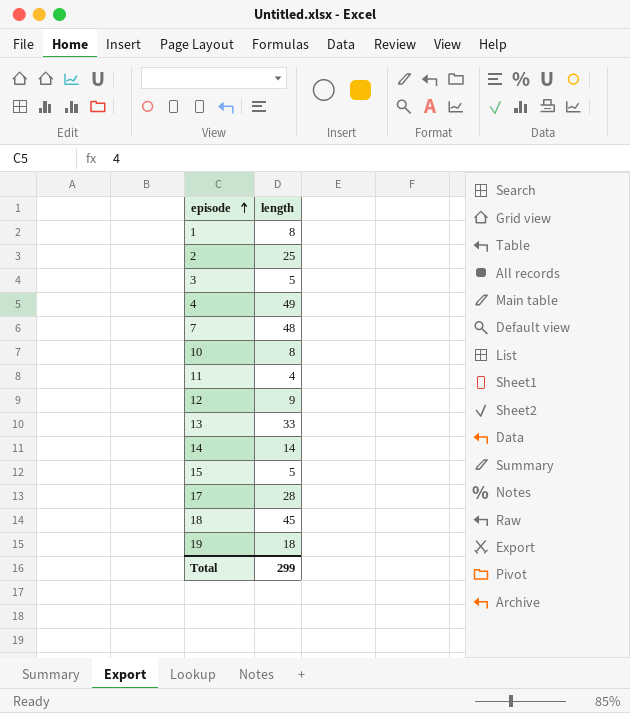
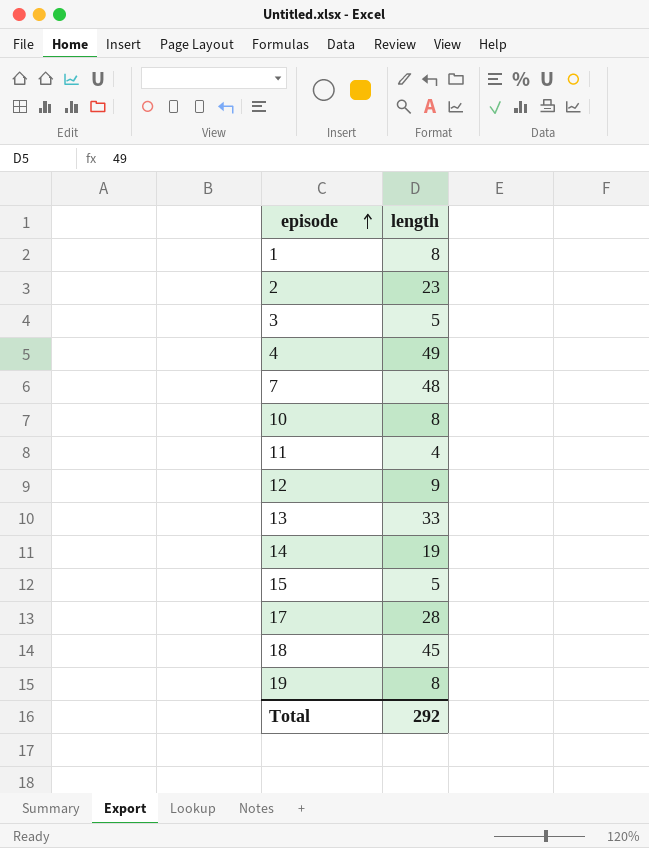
2 | length: 25 -> 23
14 | length: 14 -> 19
19 | length: 18 -> 8
Total | length: 299 -> 292

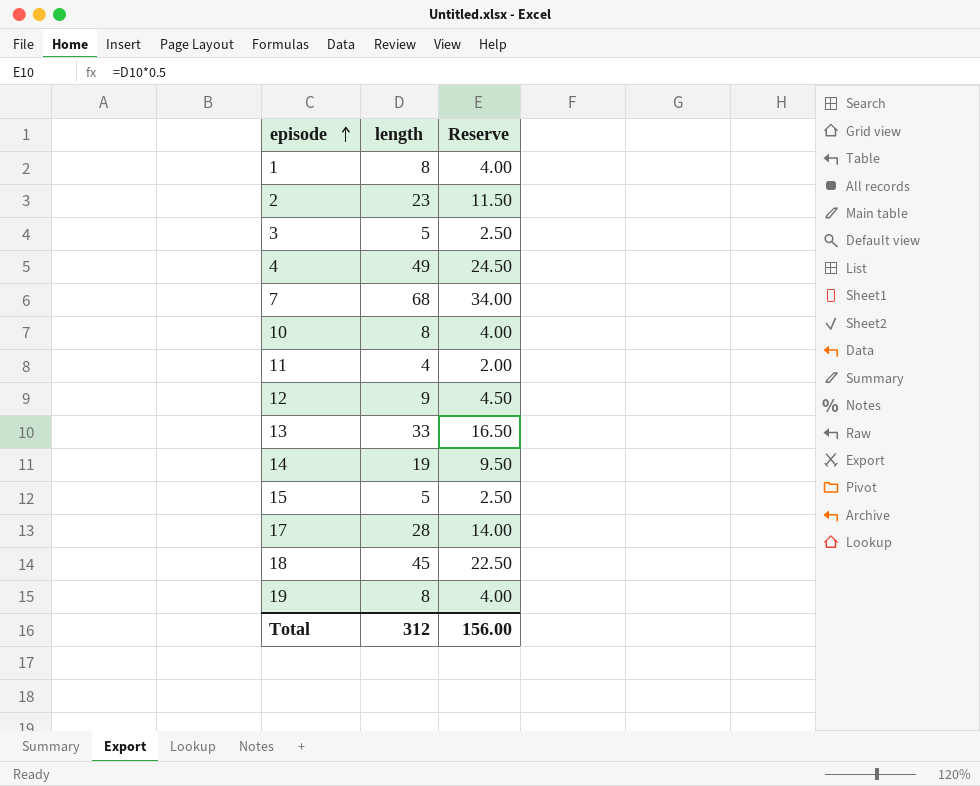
column Reserve | formula: none -> [length] * 0.5
7 | length: 48 -> 68
Total | length: 292 -> 312

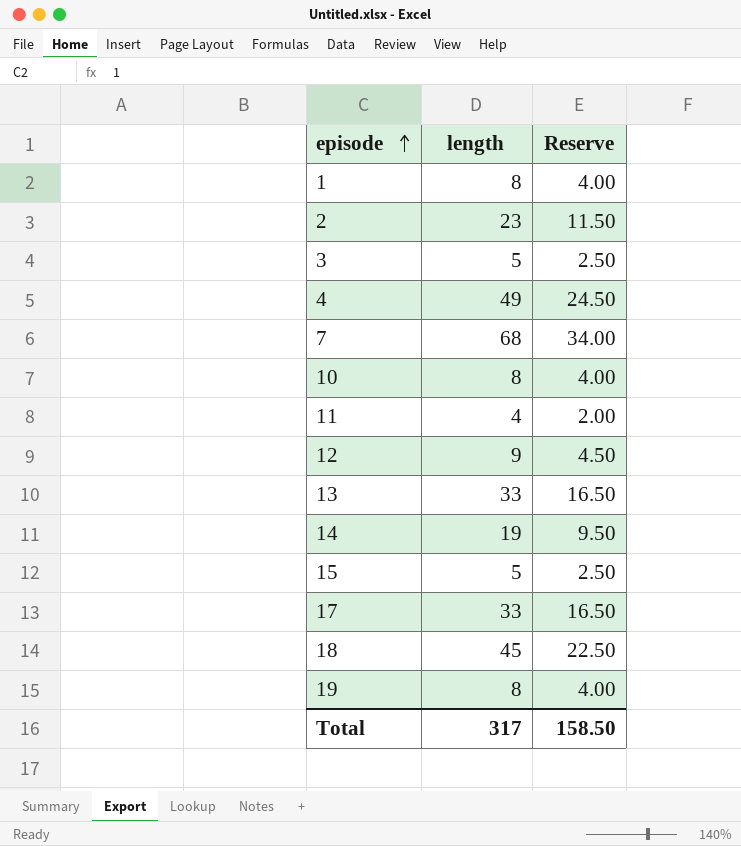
17 | length: 28 -> 33
17 | Reserve: 14.00 -> 16.50
Total | length: 312 -> 317
Total | Reserve: 156.00 -> 158.50

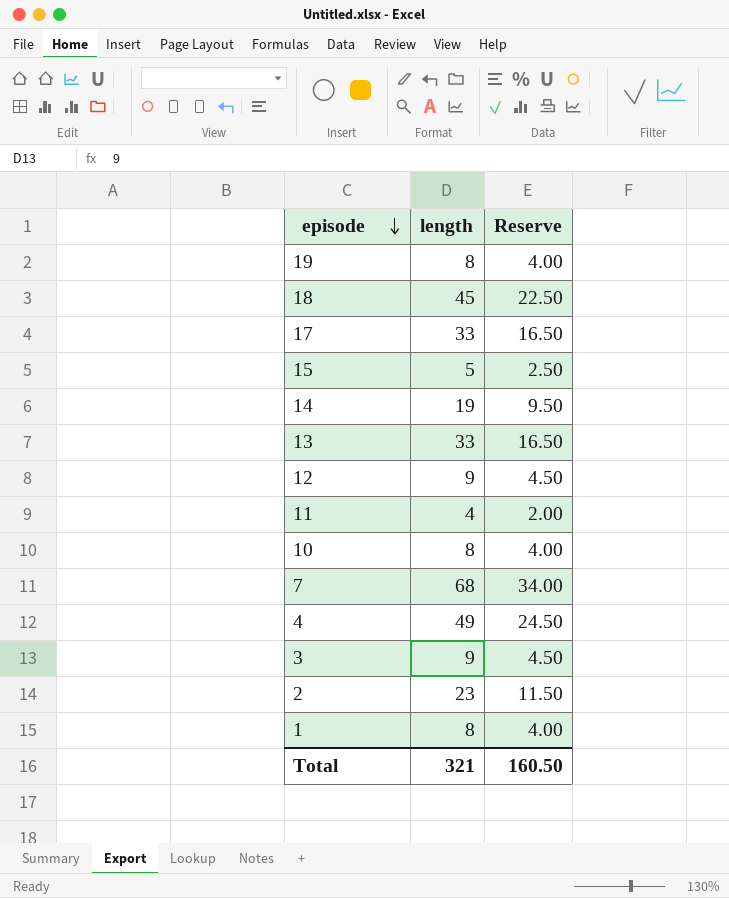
row order: episode ascending -> episode descending
3 | length: 5 -> 9
3 | Reserve: 2.50 -> 4.50
Total | length: 317 -> 321
Total | Reserve: 158.50 -> 160.50

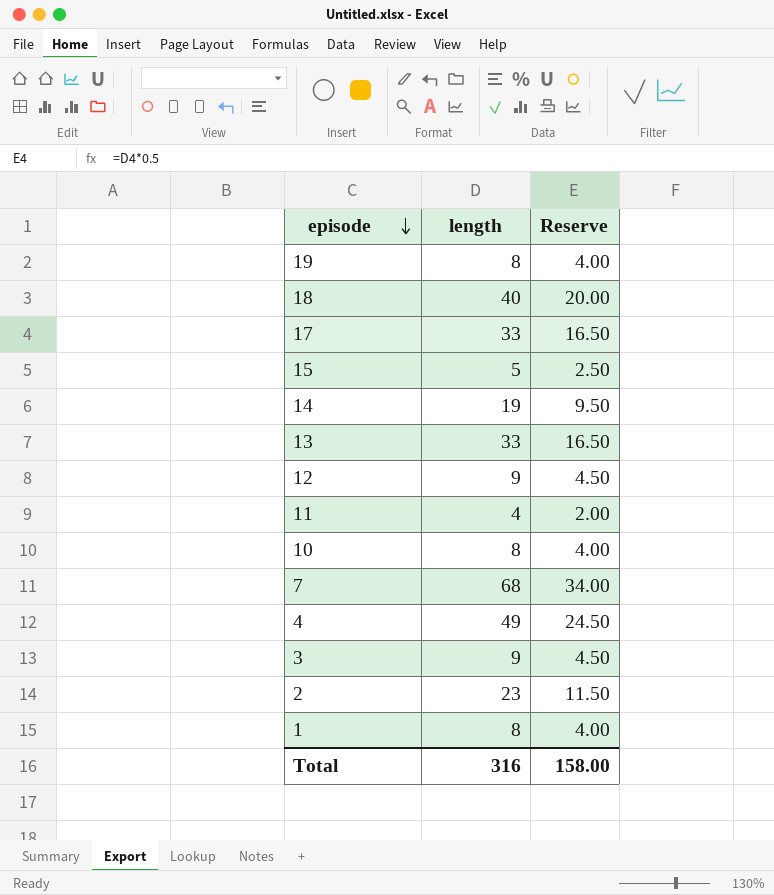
18 | length: 45 -> 40
18 | Reserve: 22.50 -> 20.00
Total | length: 321 -> 316
Total | Reserve: 160.50 -> 158.00

